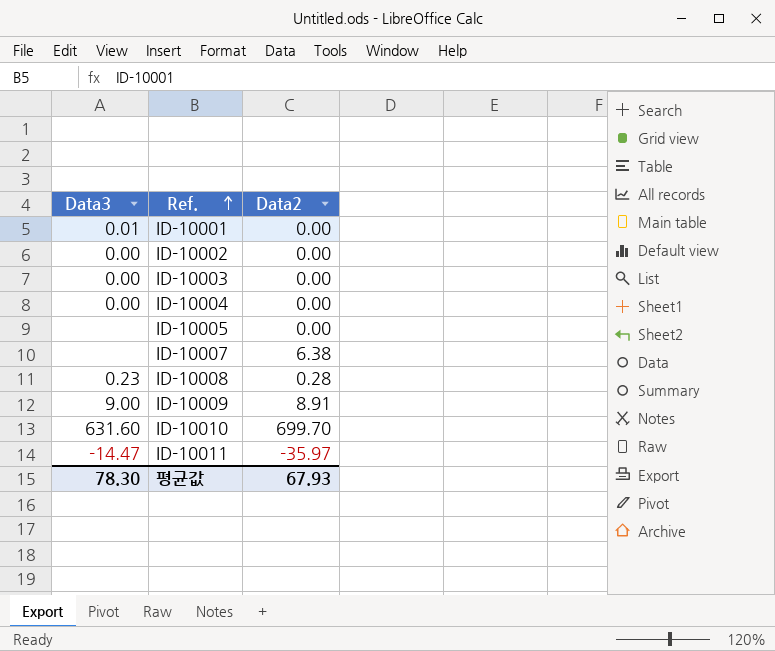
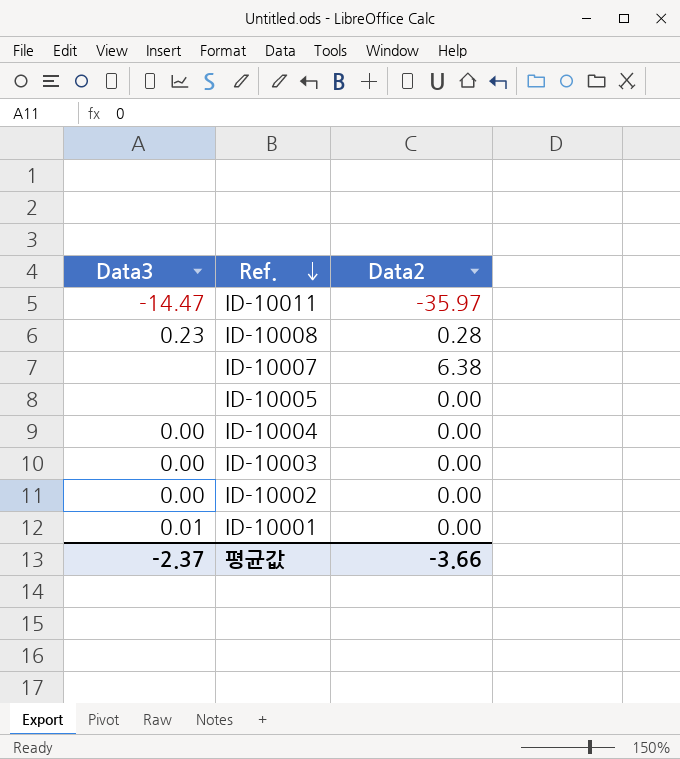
row order: Ref. ascending -> Ref. descending
row ID-10009: 9.00 | 8.91 -> none
row ID-10010: 631.60 | 699.70 -> none
평균값 | Data3: 78.30 -> -2.37
평균값 | Data2: 67.93 -> -3.66

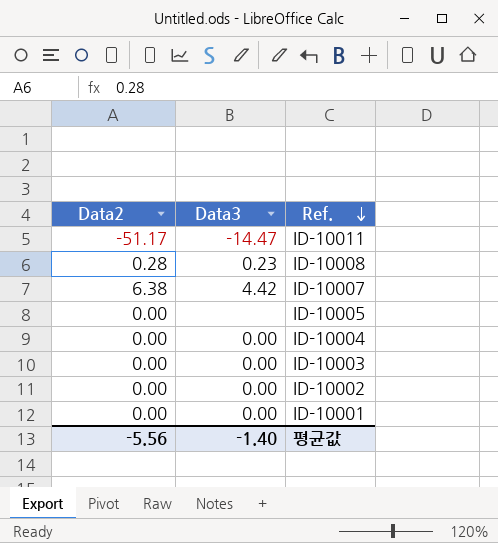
column Data2 | position: 3 -> 1
ID-10011 | Data2: -35.97 -> -51.17
ID-10007 | Data3: none -> 4.42
ID-10001 | Data3: 0.01 -> 0.00
평균값 | Data2: -3.66 -> -5.56
평균값 | Data3: -2.37 -> -1.40

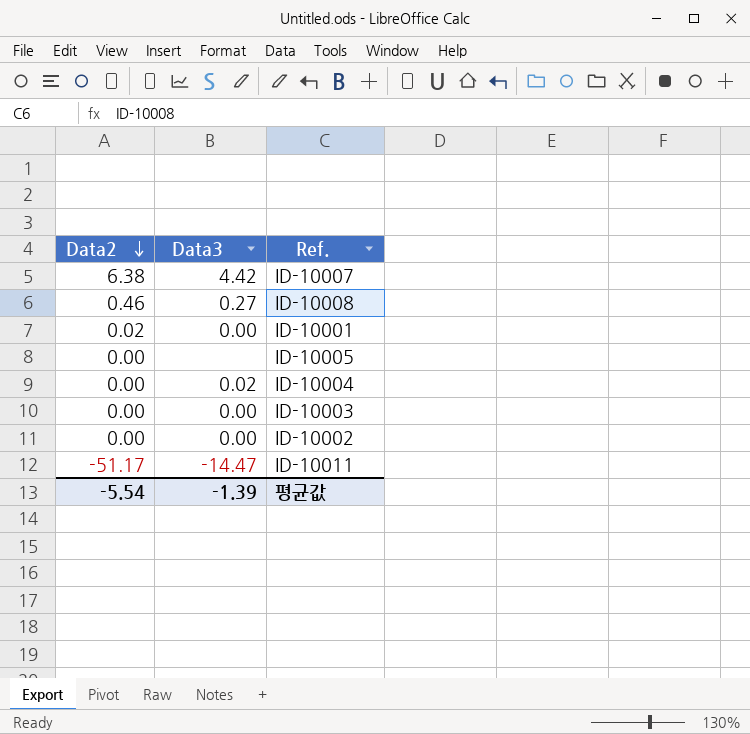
row order: Ref. descending -> Data2 descending
ID-10008 | Data2: 0.28 -> 0.46
ID-10008 | Data3: 0.23 -> 0.27
ID-10001 | Data2: 0.00 -> 0.02
ID-10004 | Data3: 0.00 -> 0.02
평균값 | Data2: -5.56 -> -5.54
평균값 | Data3: -1.40 -> -1.39

